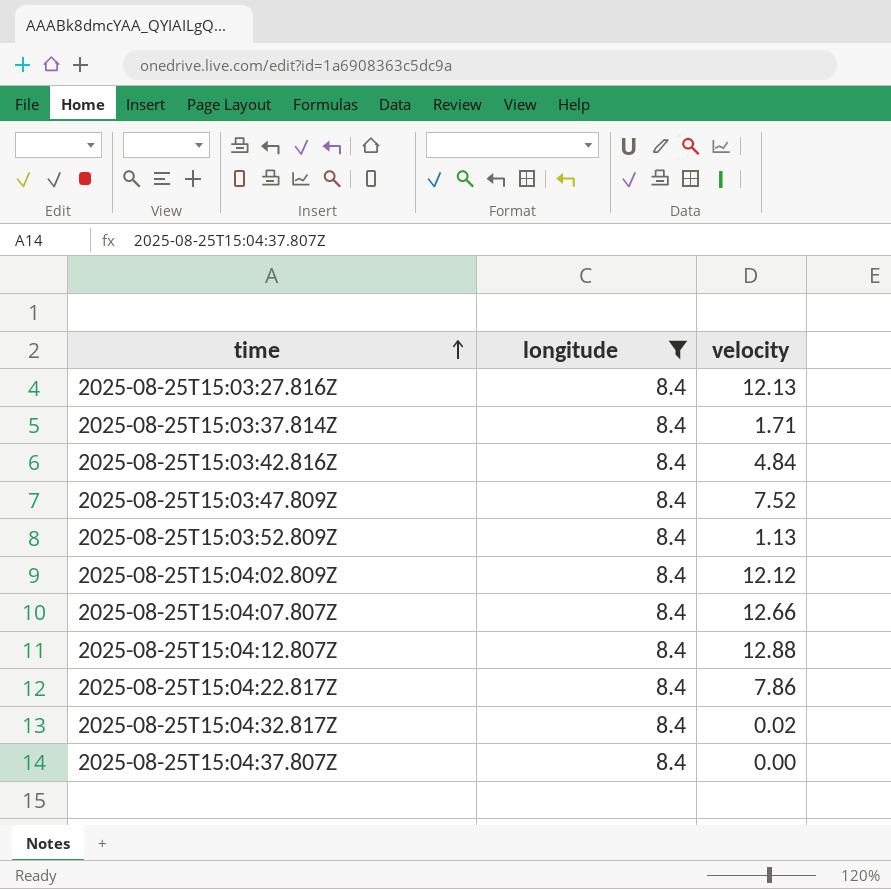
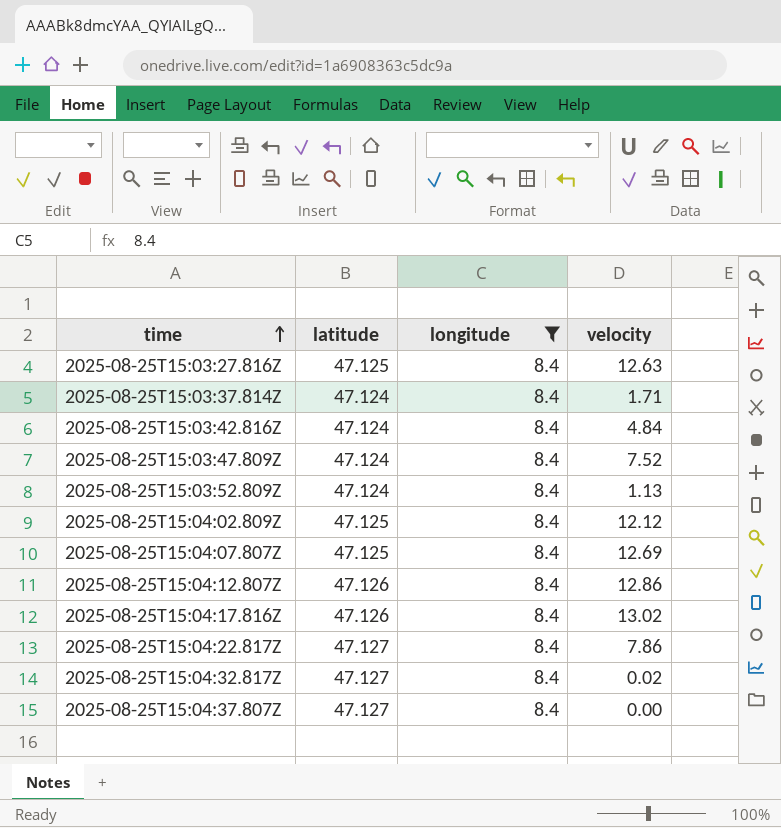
column latitude | position: none -> 2
2025-08-25T15:03:27.816Z | velocity: 12.13 -> 12.63
2025-08-25T15:04:07.807Z | velocity: 12.66 -> 12.69
2025-08-25T15:04:12.807Z | velocity: 12.88 -> 12.86
row 2025-08-25T15:04:17.816Z: none -> 47.126 | 8.4 | 13.02

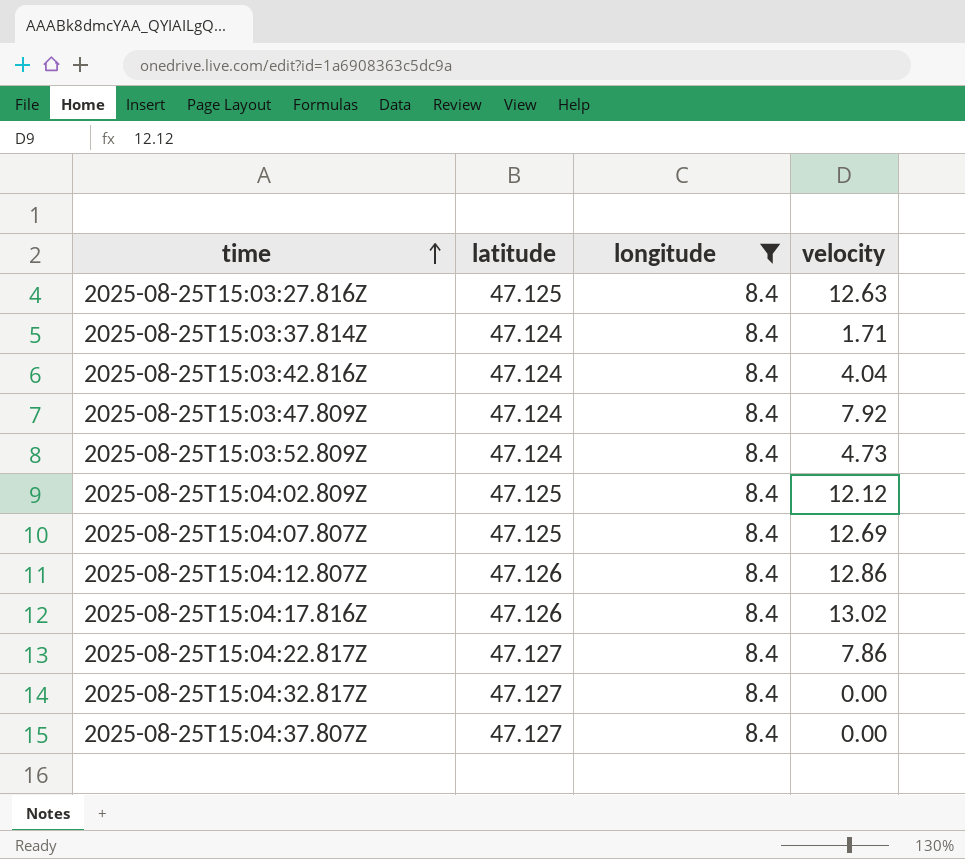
2025-08-25T15:03:42.816Z | velocity: 4.84 -> 4.04
2025-08-25T15:03:47.809Z | velocity: 7.52 -> 7.92
2025-08-25T15:03:52.809Z | velocity: 1.13 -> 4.73
2025-08-25T15:04:32.817Z | velocity: 0.02 -> 0.00

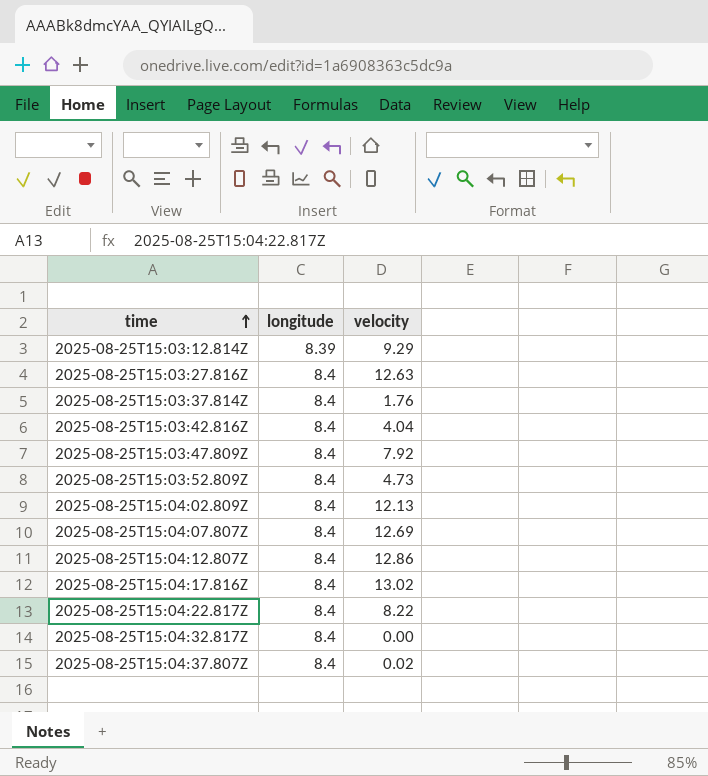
filter: longitude = 8.4 -> none
column latitude | position: 2 -> none
2025-08-25T15:03:37.814Z | velocity: 1.71 -> 1.76
2025-08-25T15:04:02.809Z | velocity: 12.12 -> 12.13
2025-08-25T15:04:22.817Z | velocity: 7.86 -> 8.22
2025-08-25T15:04:37.807Z | velocity: 0.00 -> 0.02

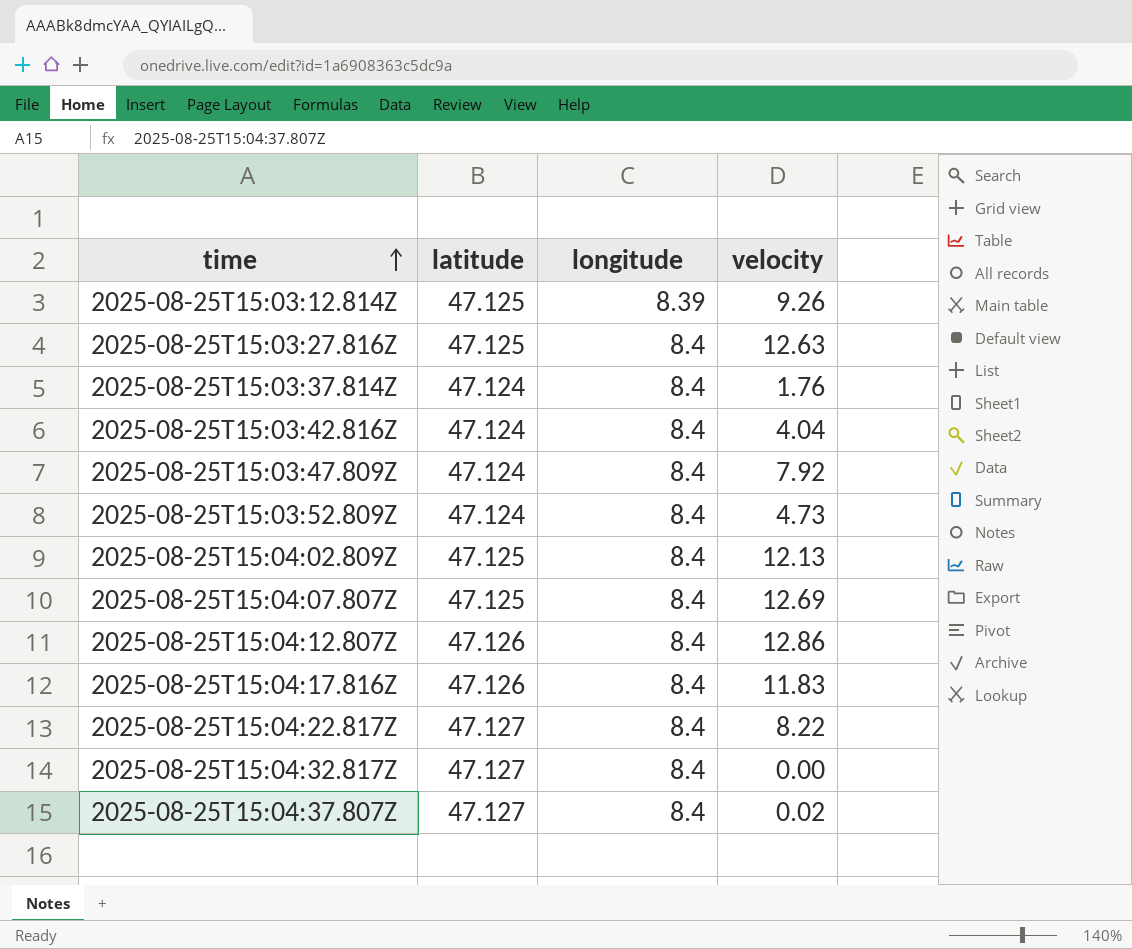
column latitude | position: none -> 2
2025-08-25T15:03:12.814Z | velocity: 9.29 -> 9.26
2025-08-25T15:04:17.816Z | velocity: 13.02 -> 11.83

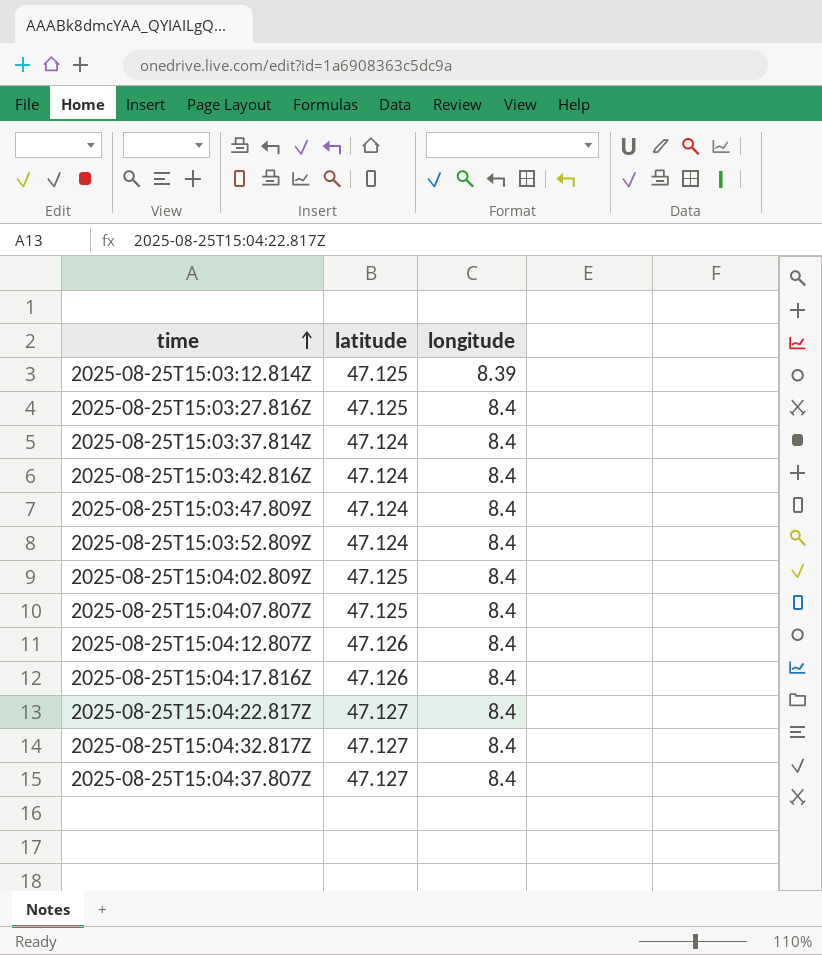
column velocity | position: 4 -> none

